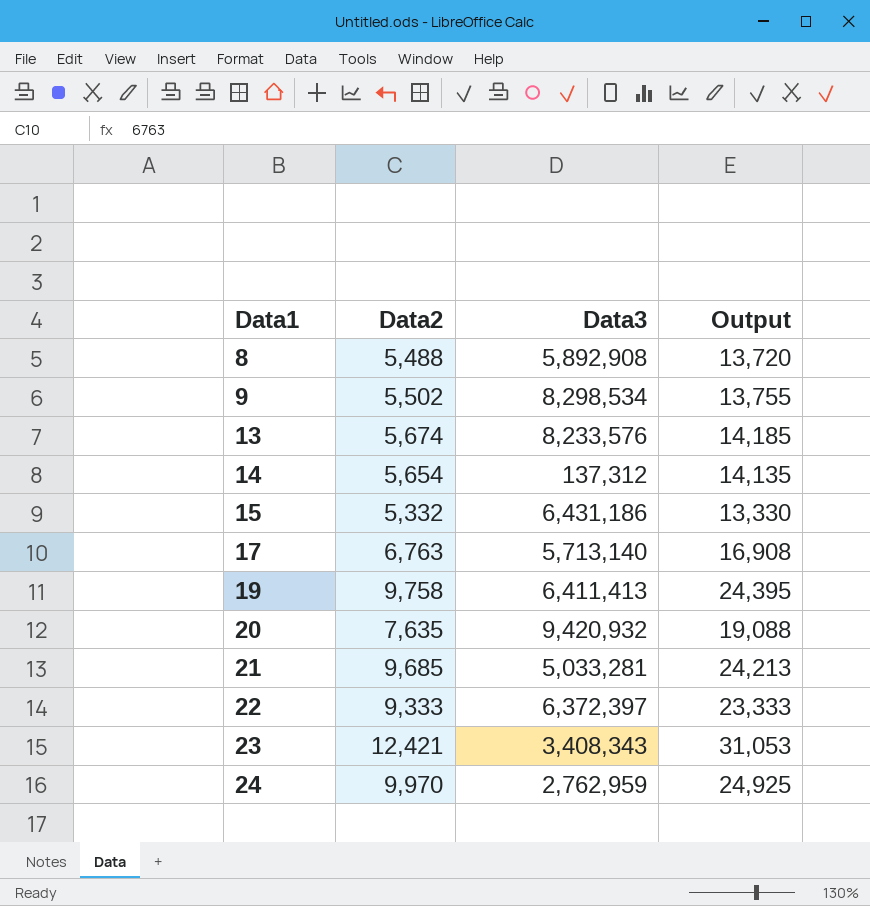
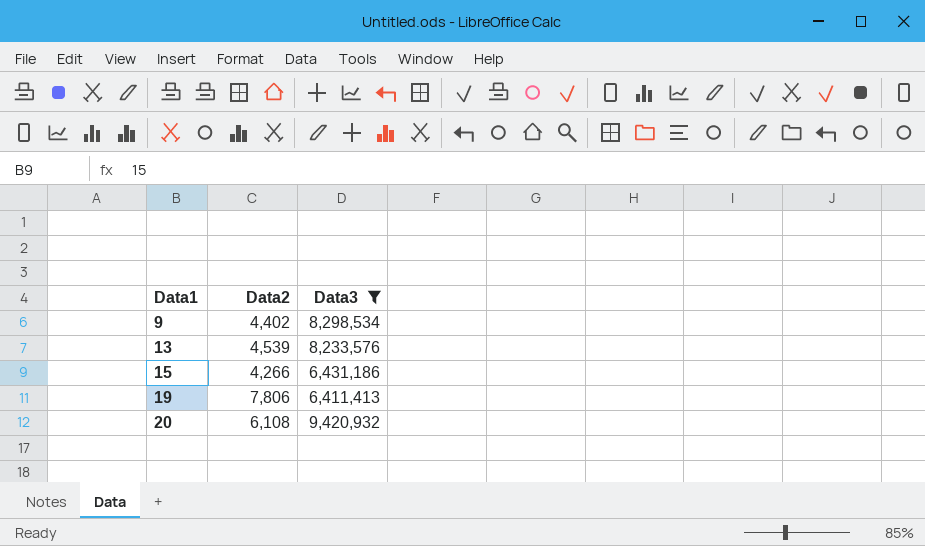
filter: none -> Data3 >= 6,411,413
column Output | formula: [Data2] * 2.5 -> none
9 | Data2: 5,502 -> 4,402
13 | Data2: 5,674 -> 4,539
15 | Data2: 5,332 -> 4,266
19 | Data2: 9,758 -> 7,806
20 | Data2: 7,635 -> 6,108

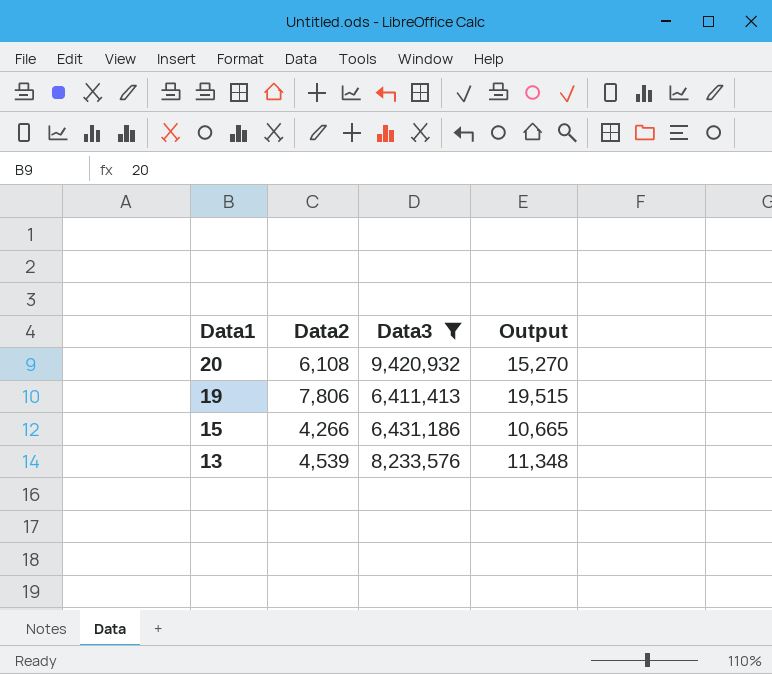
row order: Data1 ascending -> Data1 descending
column Output | formula: none -> [Data2] * 2.5
row 9: 4,402 | 8,298,534 -> none

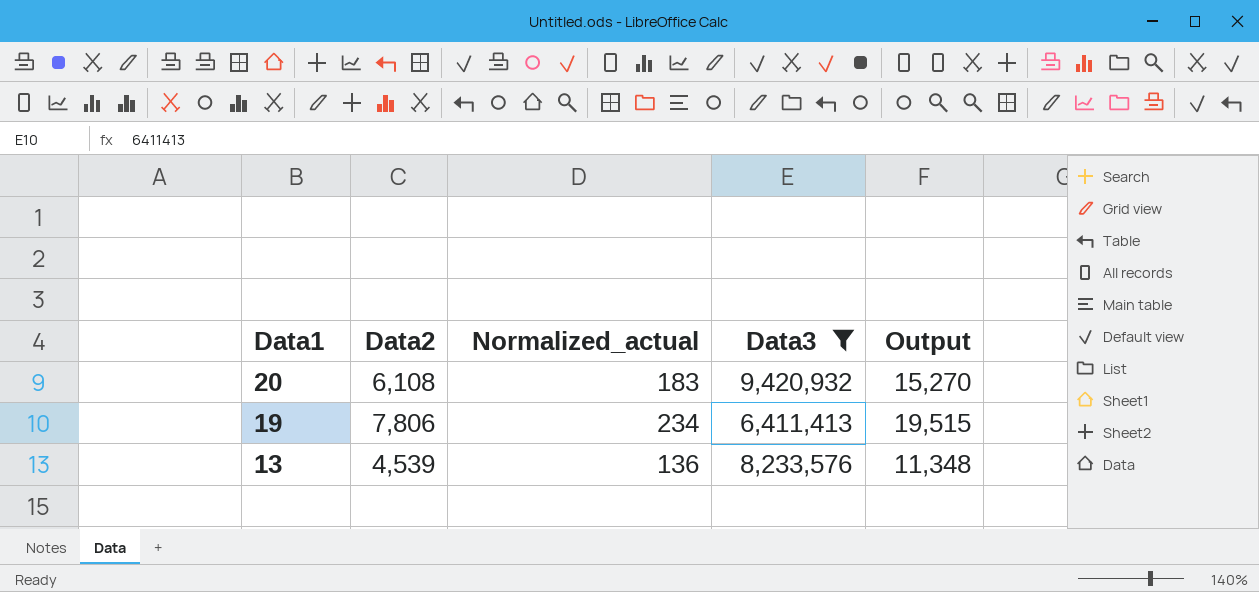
column Normalized_actual | formula: none -> [Data2] * 0.03
row 15: 4,266 | 6,431,186 | 10,665 -> none

